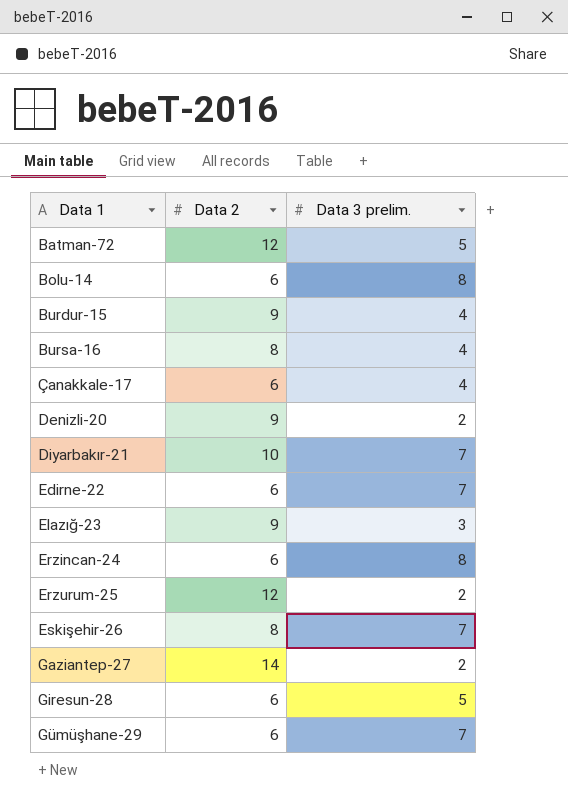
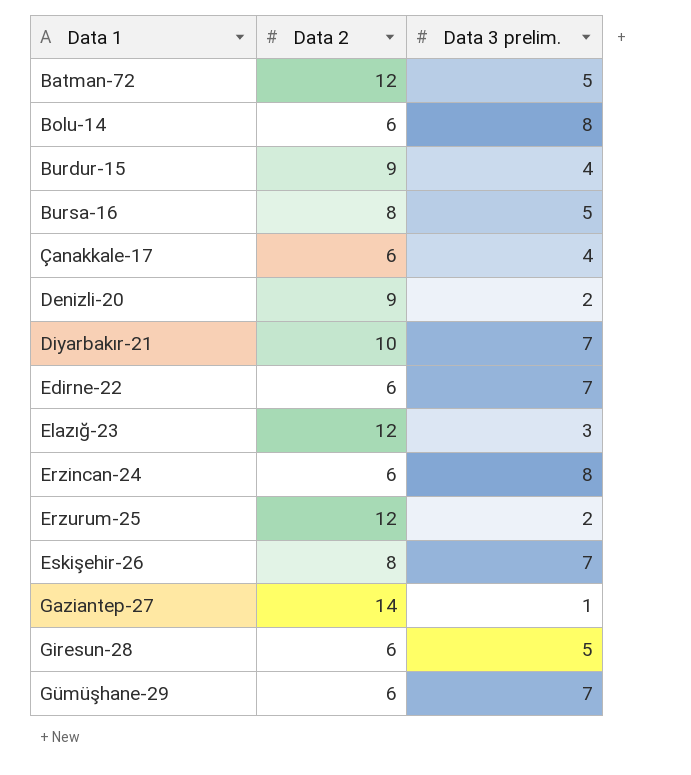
Bursa-16 | Data 3 prelim.: 4 -> 5
Elazığ-23 | Data 2: 9 -> 12
Gaziantep-27 | Data 3 prelim.: 2 -> 1

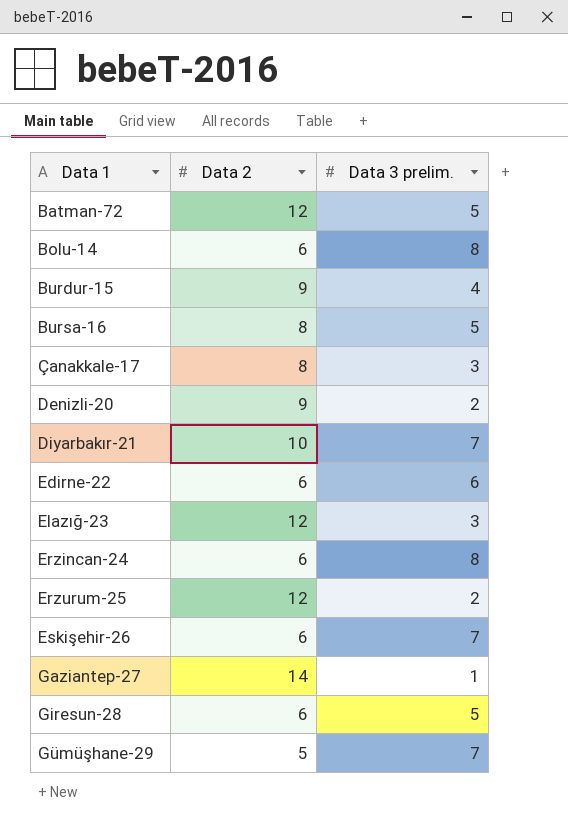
Çanakkale-17 | Data 2: 6 -> 8
Çanakkale-17 | Data 3 prelim.: 4 -> 3
Edirne-22 | Data 3 prelim.: 7 -> 6
Eskişehir-26 | Data 2: 8 -> 6
Gümüşhane-29 | Data 2: 6 -> 5

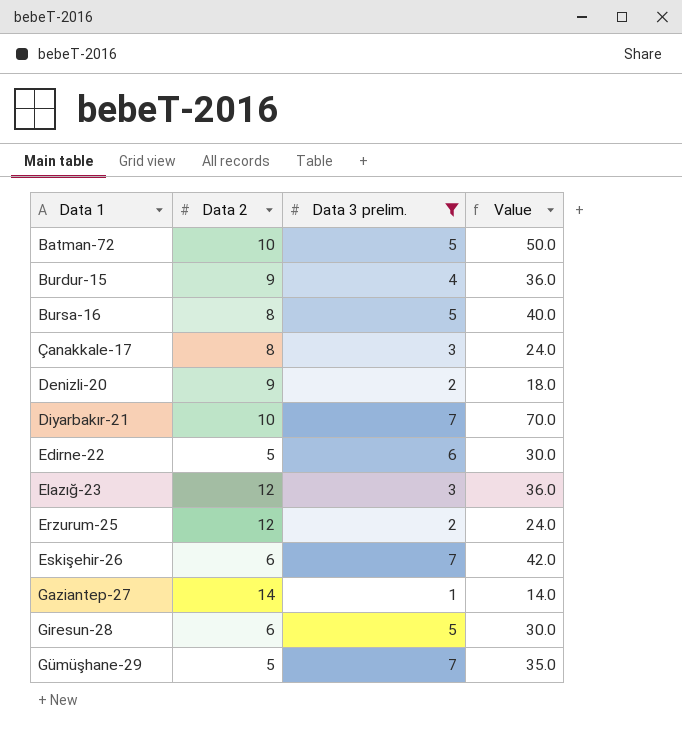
filter: none -> Data 3 prelim. != 8
column Value | formula: none -> [Data 2] * [Data 3 prelim.]
Batman-72 | Data 2: 12 -> 10
Edirne-22 | Data 2: 6 -> 5

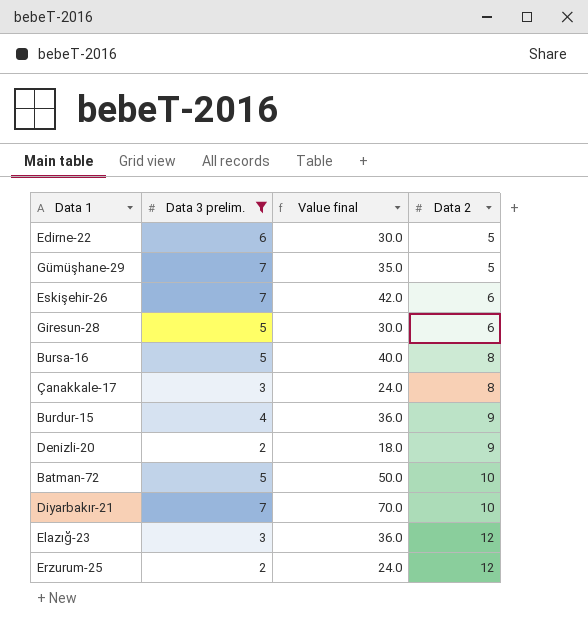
row order: Data 1 ascending -> Data 2 ascending
column name: Value -> Value final
column Data 2 | position: 2 -> 4
row Gaziantep-27: 14 | 1 | 14.0 -> none

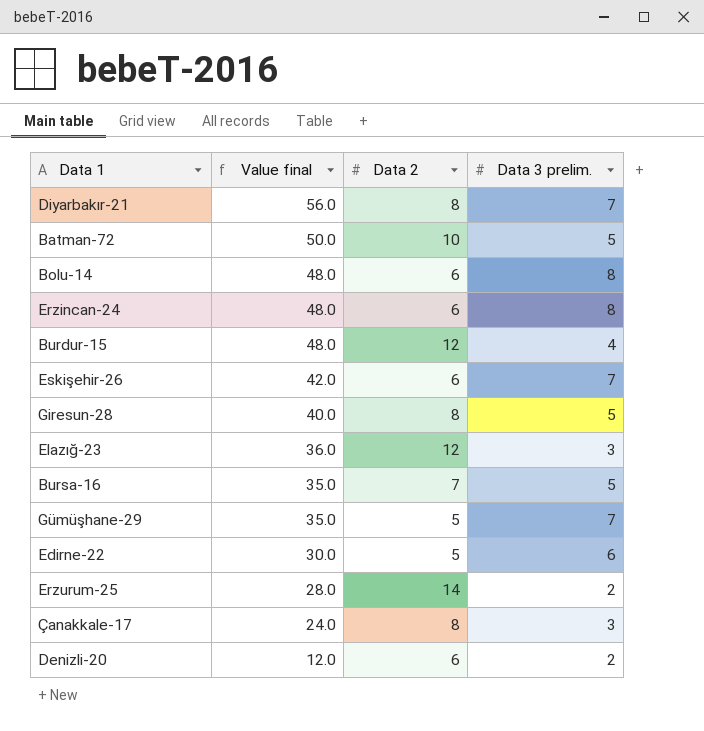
filter: Data 3 prelim. != 8 -> none
row order: Data 2 ascending -> Value final descending
column Data 3 prelim. | position: 2 -> 4
Diyarbakır-21 | Value final: 70.0 -> 56.0
Diyarbakır-21 | Data 2: 10 -> 8
Burdur-15 | Value final: 36.0 -> 48.0
Burdur-15 | Data 2: 9 -> 12
Giresun-28 | Value final: 30.0 -> 40.0
Giresun-28 | Data 2: 6 -> 8
Bursa-16 | Value final: 40.0 -> 35.0
Bursa-16 | Data 2: 8 -> 7
Erzurum-25 | Value final: 24.0 -> 28.0
Erzurum-25 | Data 2: 12 -> 14
Denizli-20 | Value final: 18.0 -> 12.0
Denizli-20 | Data 2: 9 -> 6

